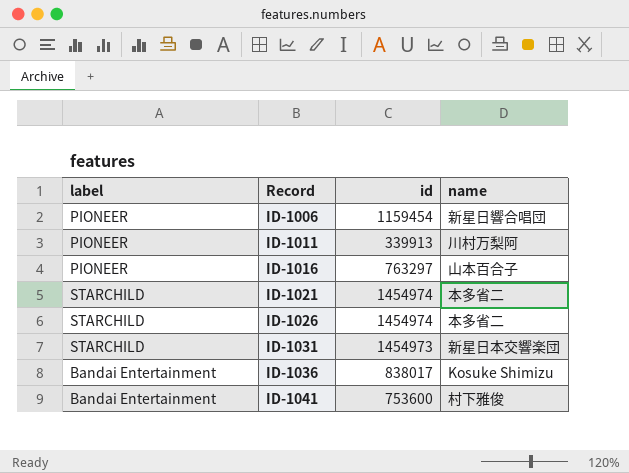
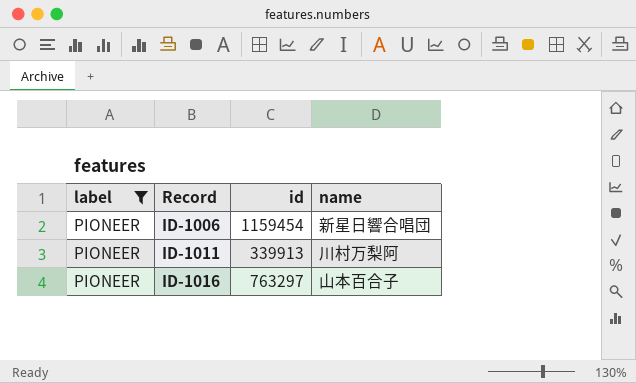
filter: none -> label = PIONEER

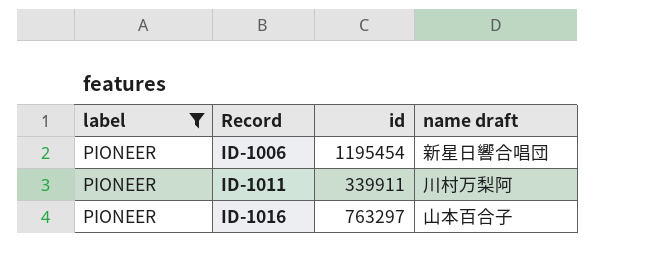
column name: name -> name draft
ID-1006 | id: 1159454 -> 1195454
ID-1011 | id: 339913 -> 339911

